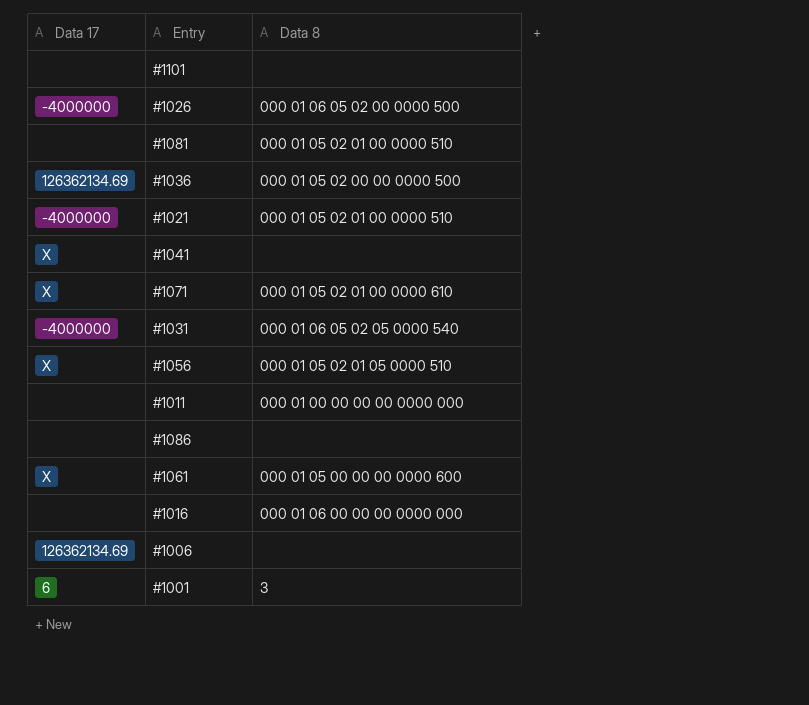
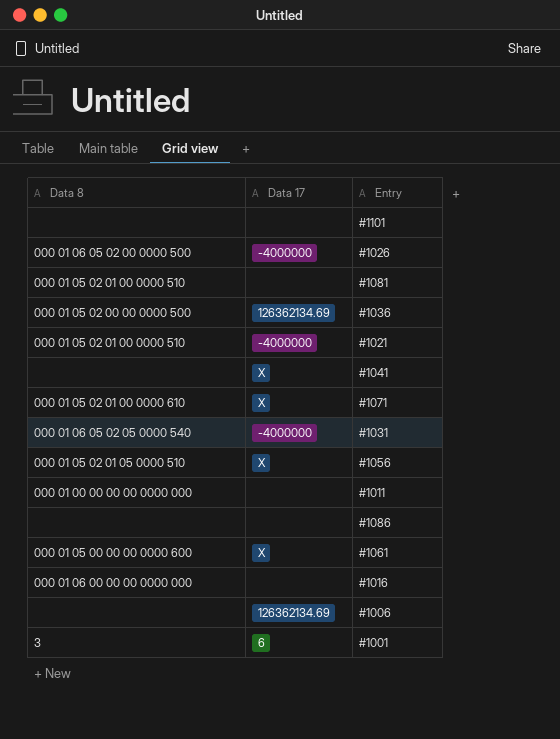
column Data 8 | position: 3 -> 1

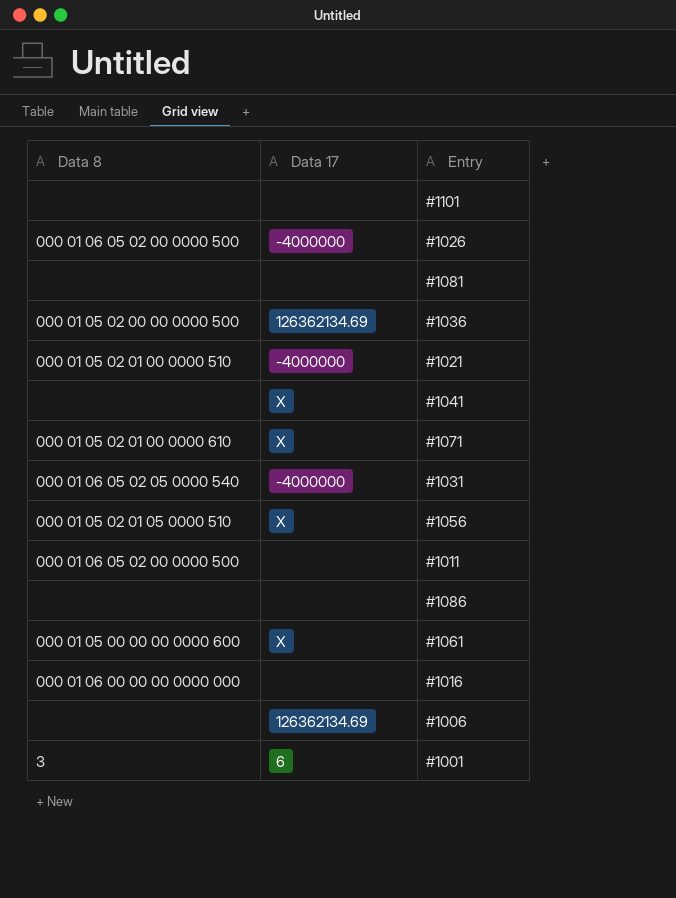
#1081 | Data 8: 000 01 05 02 01 00 0000 510 -> none
#1011 | Data 8: 000 01 00 00 00 00 0000 000 -> 000 01 06 05 02 00 0000 500

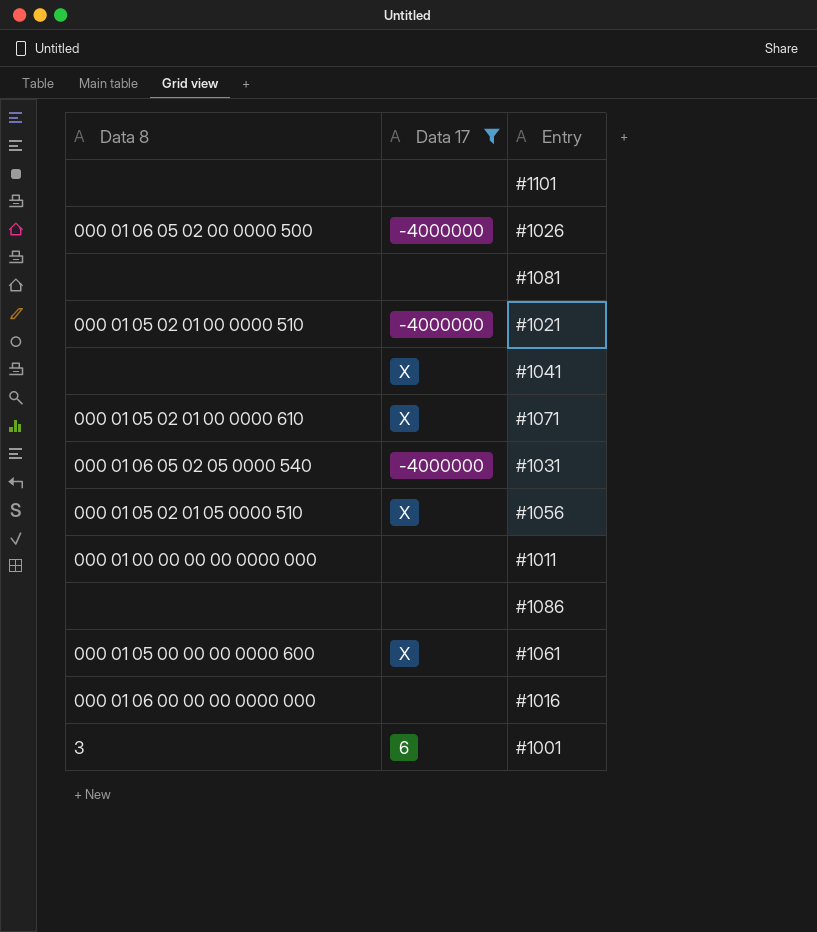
filter: none -> Data 17 != 126362134.69
#1011 | Data 8: 000 01 06 05 02 00 0000 500 -> 000 01 00 00 00 00 0000 000

